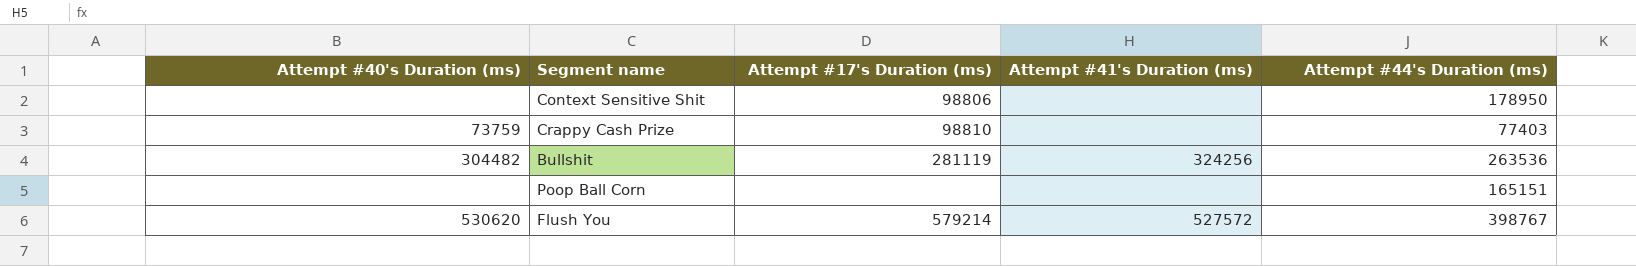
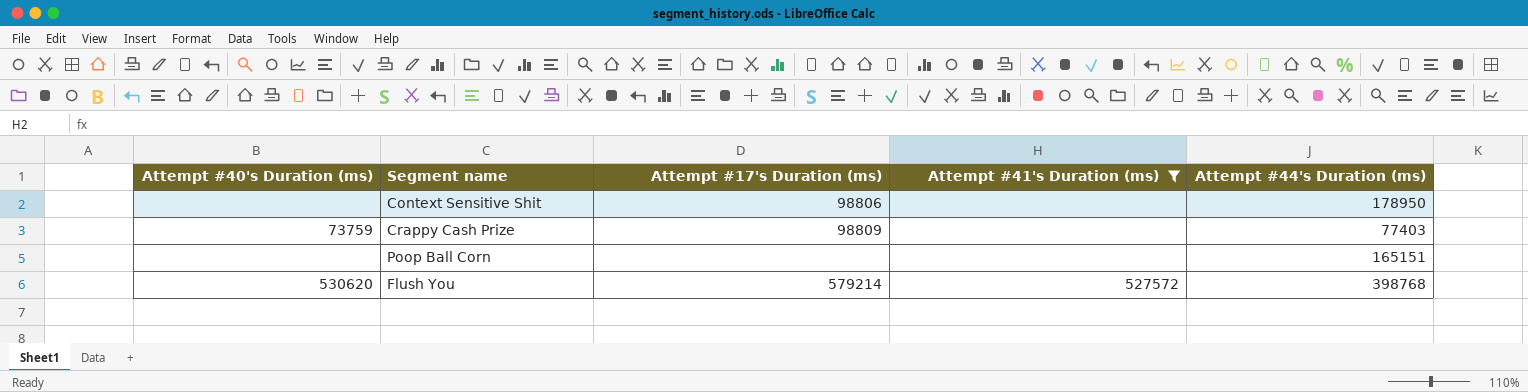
filter: none -> Attempt #41's Duration (ms) != 324256
Crappy Cash Prize | Attempt #17's Duration (ms): 98810 -> 98809
Flush You | Attempt #44's Duration (ms): 398767 -> 398768

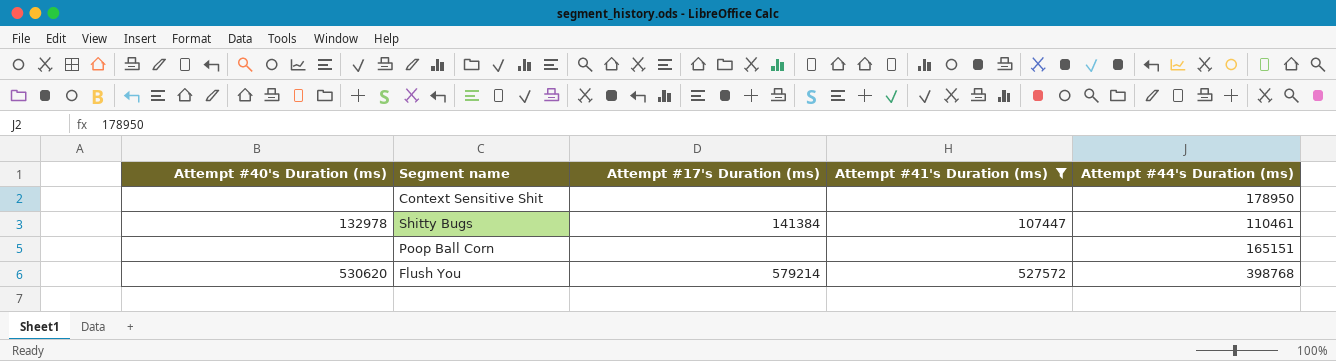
row Crappy Cash Prize: 73759 | 98809 | none | 77403 -> none
Context Sensitive Shit | Attempt #17's Duration (ms): 98806 -> none
row Shitty Bugs: none -> 132978 | 141384 | 107447 | 110461

